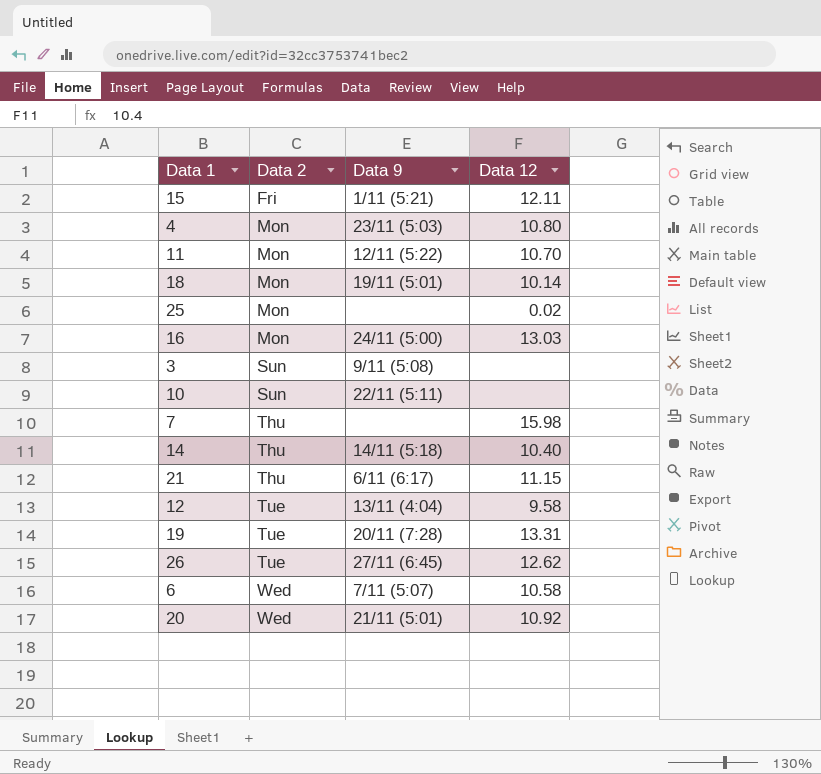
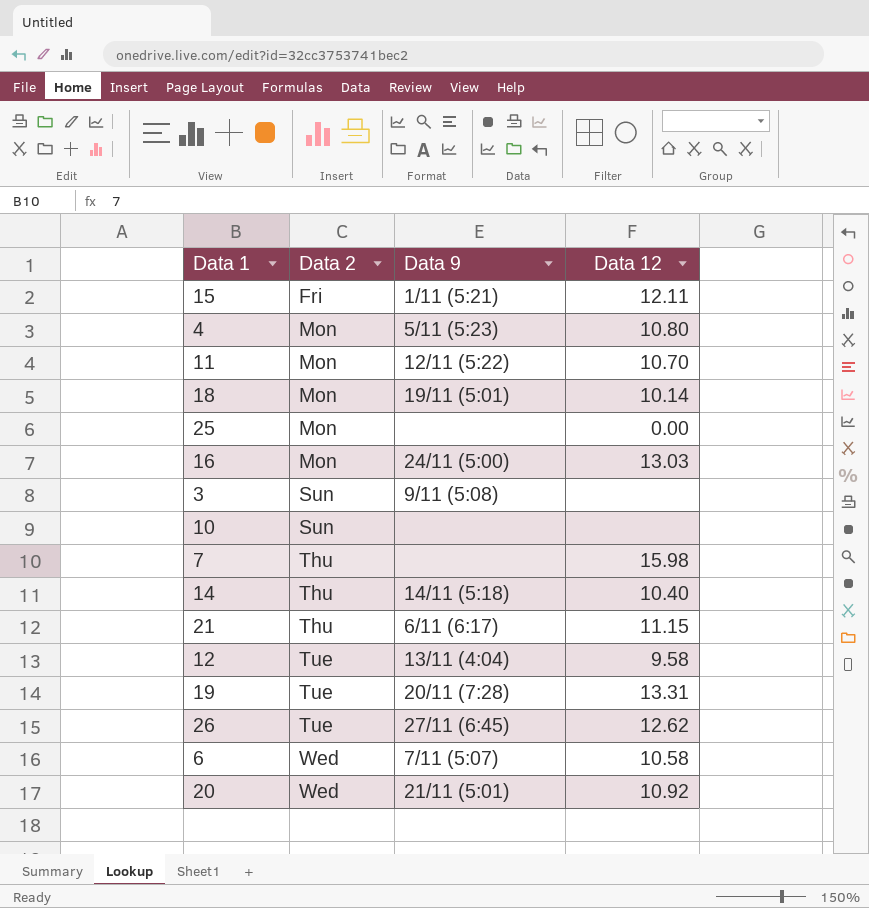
4 | Data 9: 23/11 (5:03) -> 5/11 (5:23)
25 | Data 12: 0.02 -> 0.00
10 | Data 9: 22/11 (5:11) -> none

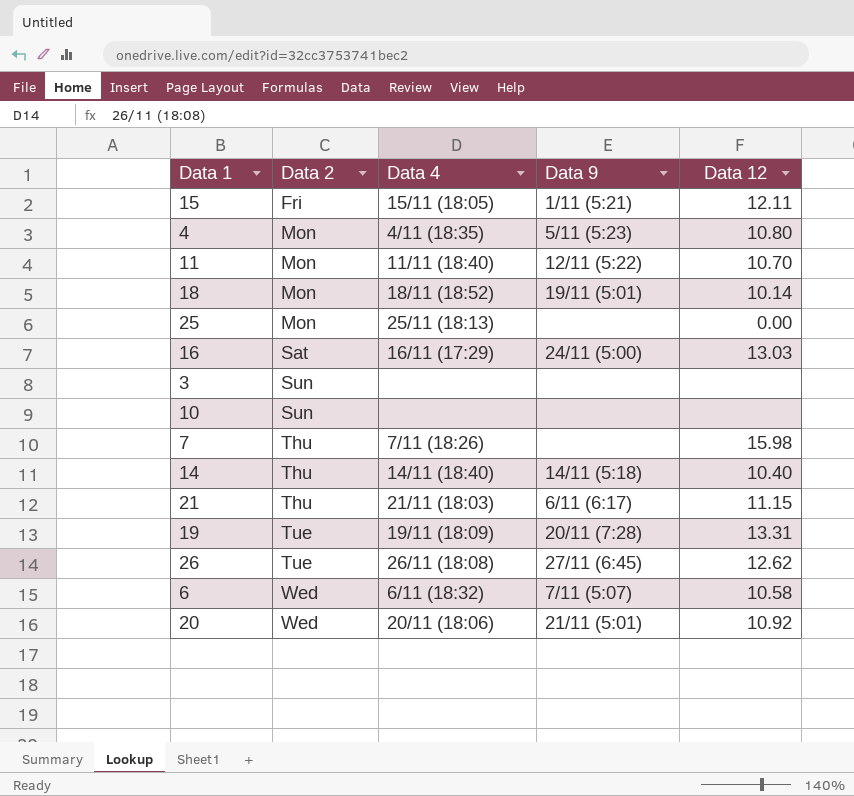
column Data 4 | position: none -> 3
row 12: Tue | 13/11 (4:04) | 9.58 -> none
16 | Data 2: Mon -> Sat
3 | Data 9: 9/11 (5:08) -> none

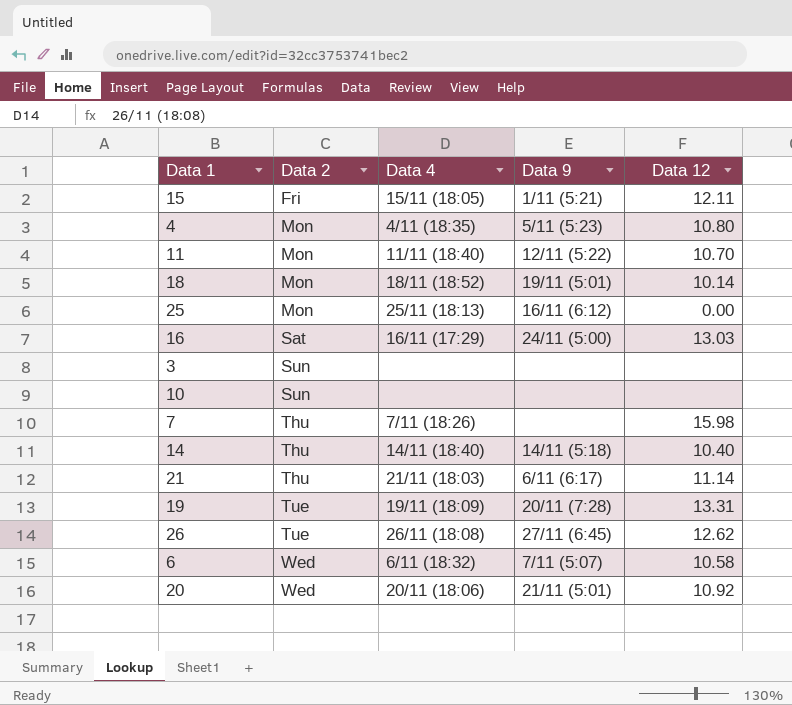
25 | Data 9: none -> 16/11 (6:12)
21 | Data 12: 11.15 -> 11.14

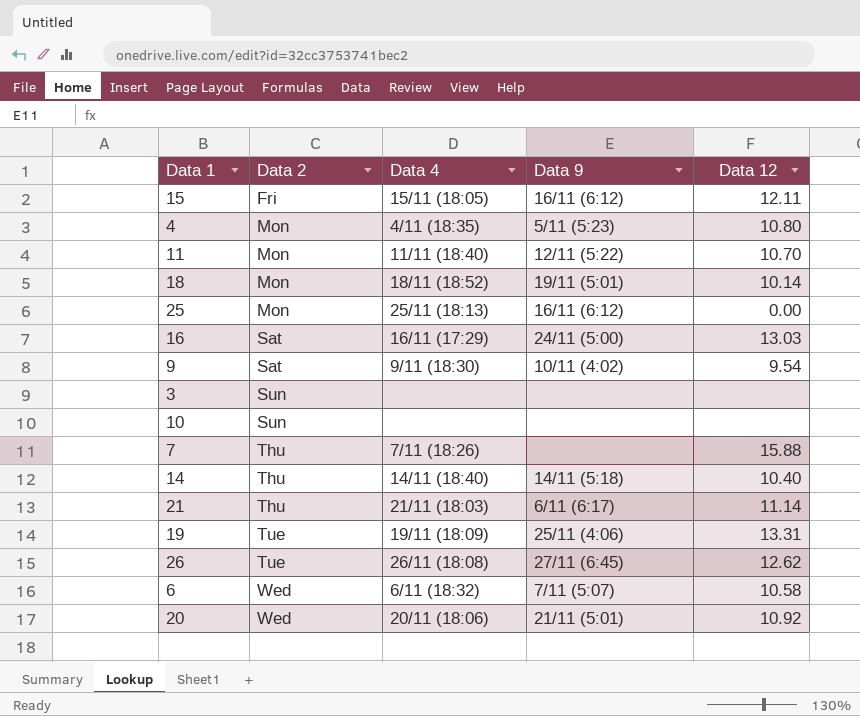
15 | Data 9: 1/11 (5:21) -> 16/11 (6:12)
row 9: none -> Sat | 9/11 (18:30) | 10/11 (4:02) | 9.54
7 | Data 12: 15.98 -> 15.88
19 | Data 9: 20/11 (7:28) -> 25/11 (4:06)

